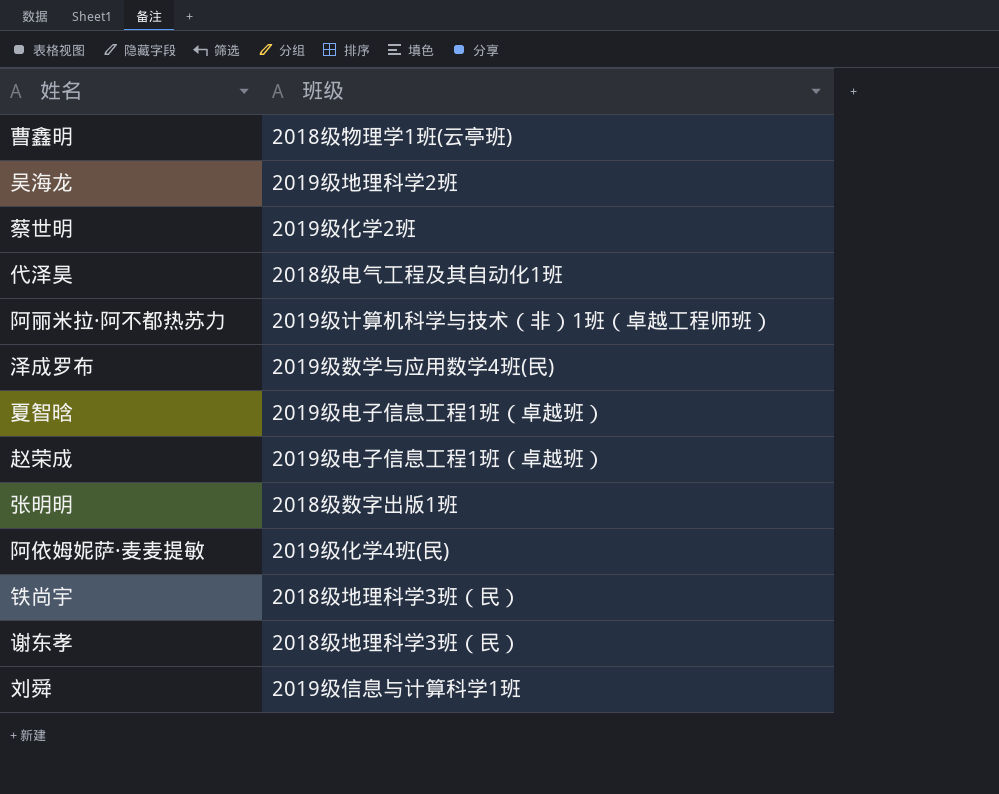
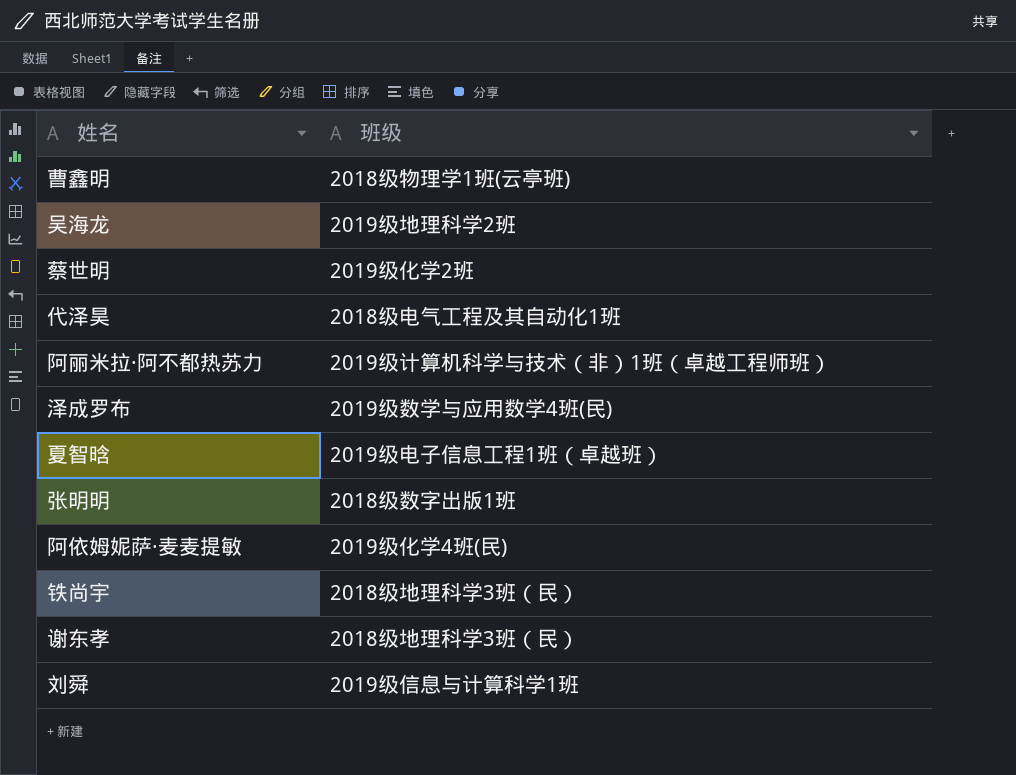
row 赵荣成: 2019级电子信息工程1班（卓越班） -> none

